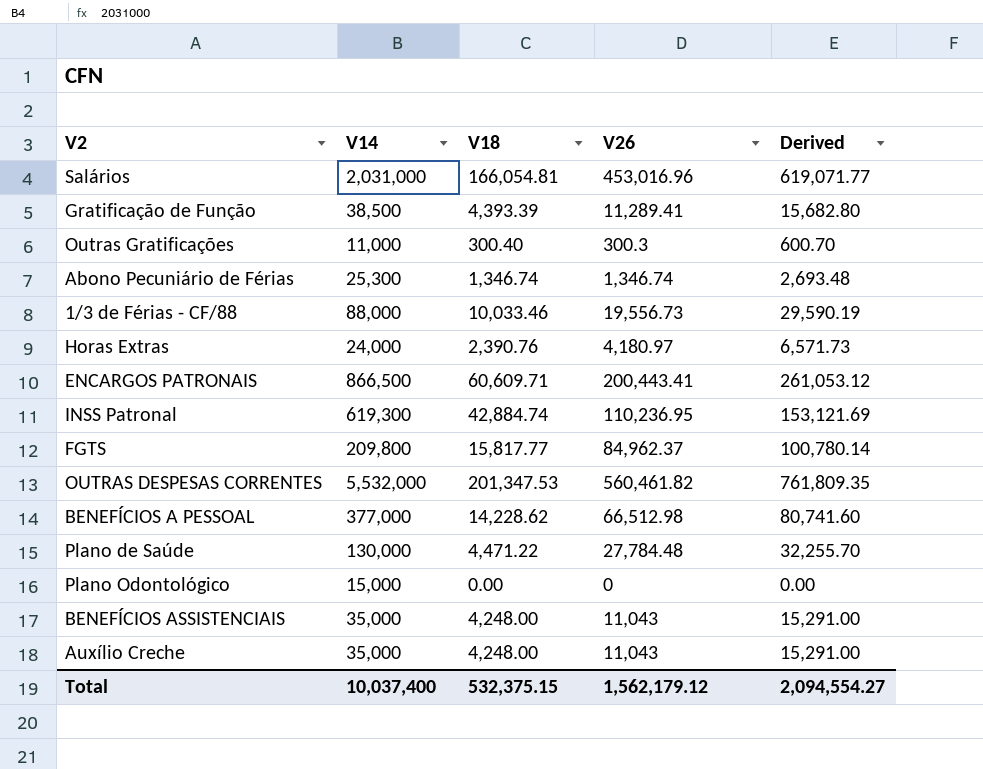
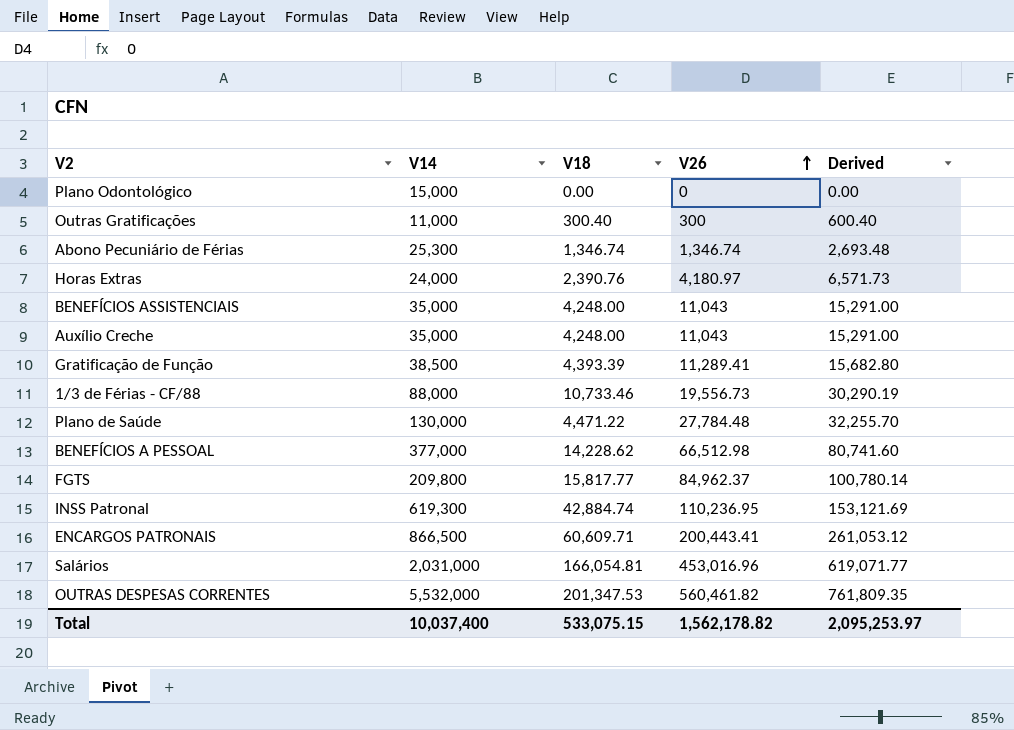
row order: none -> V26 ascending
Outras Gratificações | V26: 300.3 -> 300
Outras Gratificações | Derived: 600.70 -> 600.40
1/3 de Férias - CF/88 | V18: 10,033.46 -> 10,733.46
1/3 de Férias - CF/88 | Derived: 29,590.19 -> 30,290.19
Total | V18: 532,375.15 -> 533,075.15
Total | V26: 1,562,179.12 -> 1,562,178.82
Total | Derived: 2,094,554.27 -> 2,095,253.97

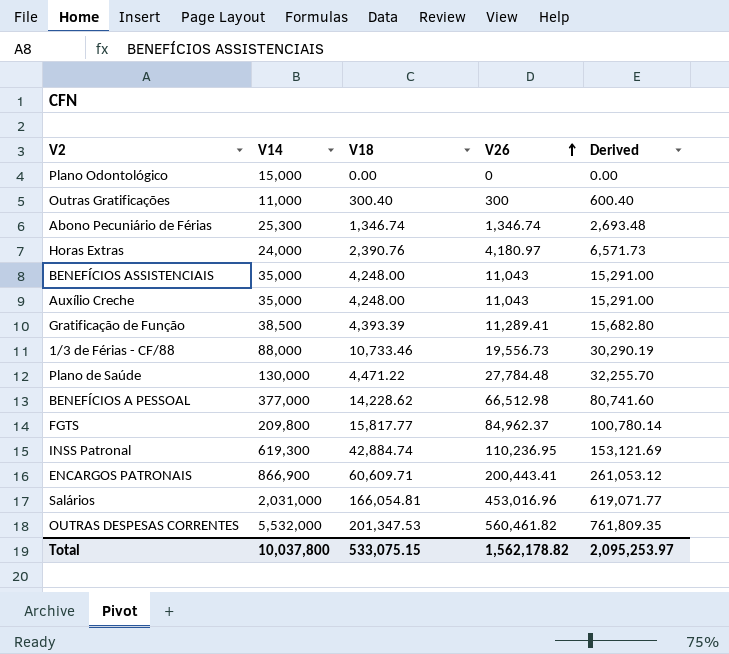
ENCARGOS PATRONAIS | V14: 866,500 -> 866,900
Total | V14: 10,037,400 -> 10,037,800

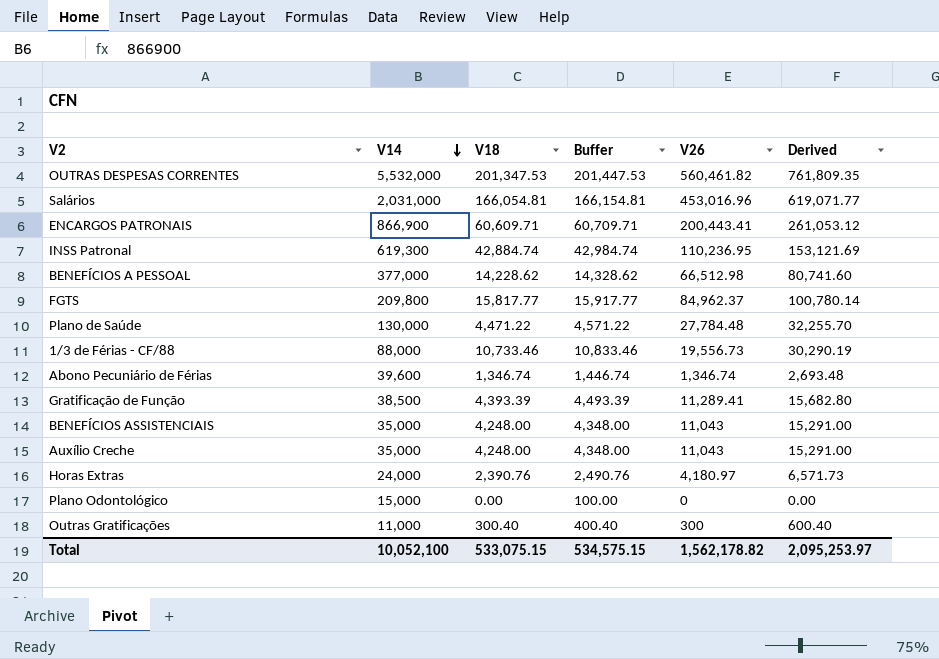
row order: V26 ascending -> V14 descending
column Buffer | formula: none -> [V18] + 100
Abono Pecuniário de Férias | V14: 25,300 -> 39,600
Total | V14: 10,037,800 -> 10,052,100

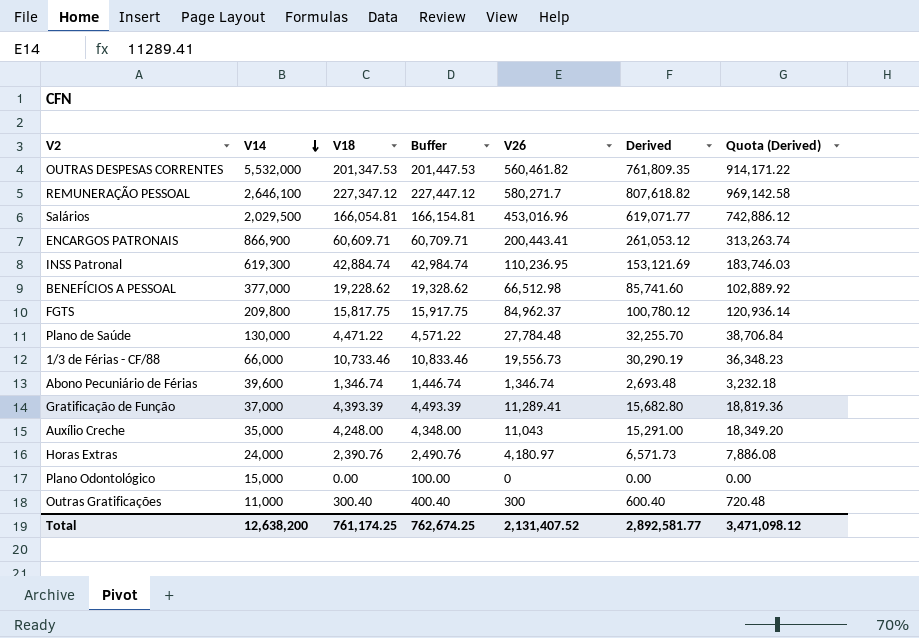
column Quota (Derived) | formula: none -> [Derived] * 1.2
row BENEFÍCIOS ASSISTENCIAIS: 35,000 | 4,248.00 | 4,348.00 | 11,043 | 15,291.00 -> none
row REMUNERAÇÃO PESSOAL: none -> 2,646,100 | 227,347.12 | 227,447.12 | 580,271.7 | 807,618.82 | 969,142.58
Salários | V14: 2,031,000 -> 2,029,500
BENEFÍCIOS A PESSOAL | V18: 14,228.62 -> 19,228.62
BENEFÍCIOS A PESSOAL | Buffer: 14,328.62 -> 19,328.62
BENEFÍCIOS A PESSOAL | Derived: 80,741.60 -> 85,741.60
FGTS | V18: 15,817.77 -> 15,817.75
FGTS | Buffer: 15,917.77 -> 15,917.75
FGTS | Derived: 100,780.14 -> 100,780.12
1/3 de Férias - CF/88 | V14: 88,000 -> 66,000
Gratificação de Função | V14: 38,500 -> 37,000
Total | V14: 10,052,100 -> 12,638,200
Total | V18: 533,075.15 -> 761,174.25
Total | Buffer: 534,575.15 -> 762,674.25
Total | V26: 1,562,178.82 -> 2,131,407.52
Total | Derived: 2,095,253.97 -> 2,892,581.77

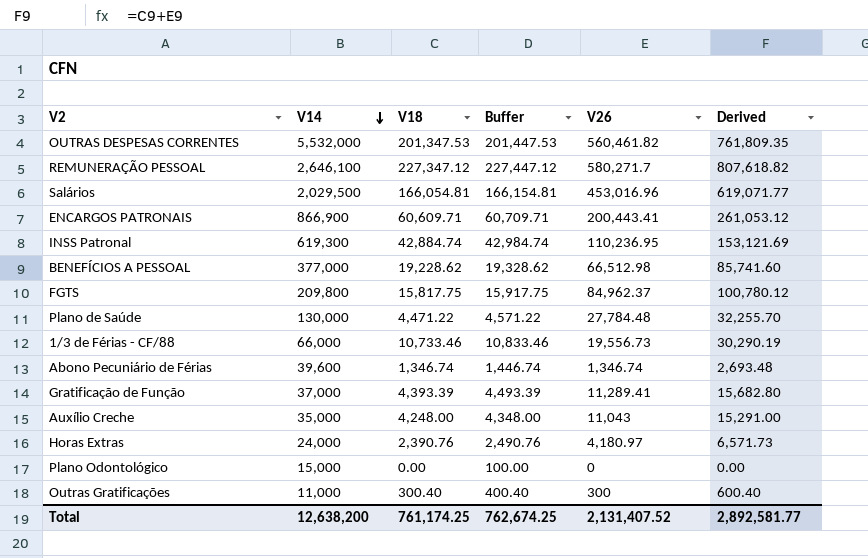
column Quota (Derived) | formula: [Derived] * 1.2 -> none

